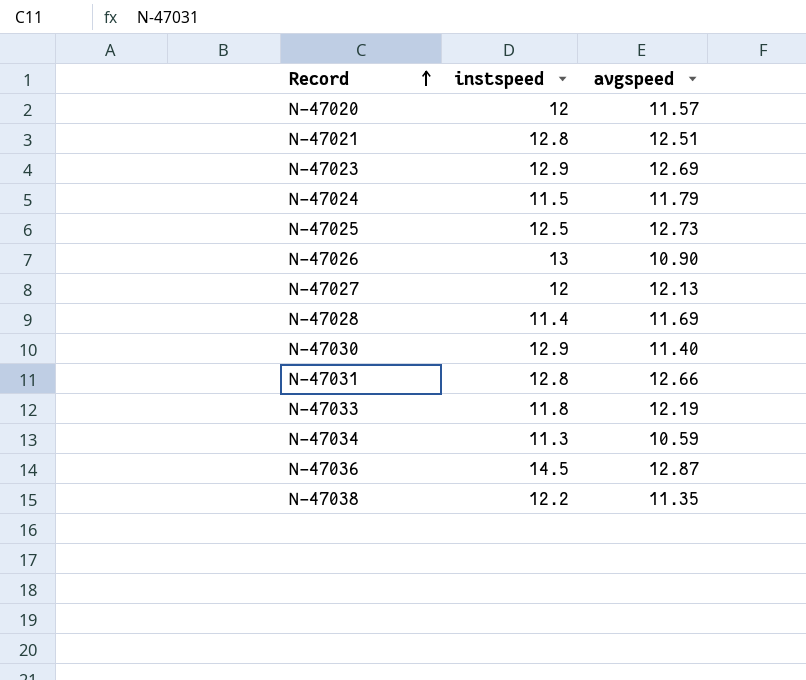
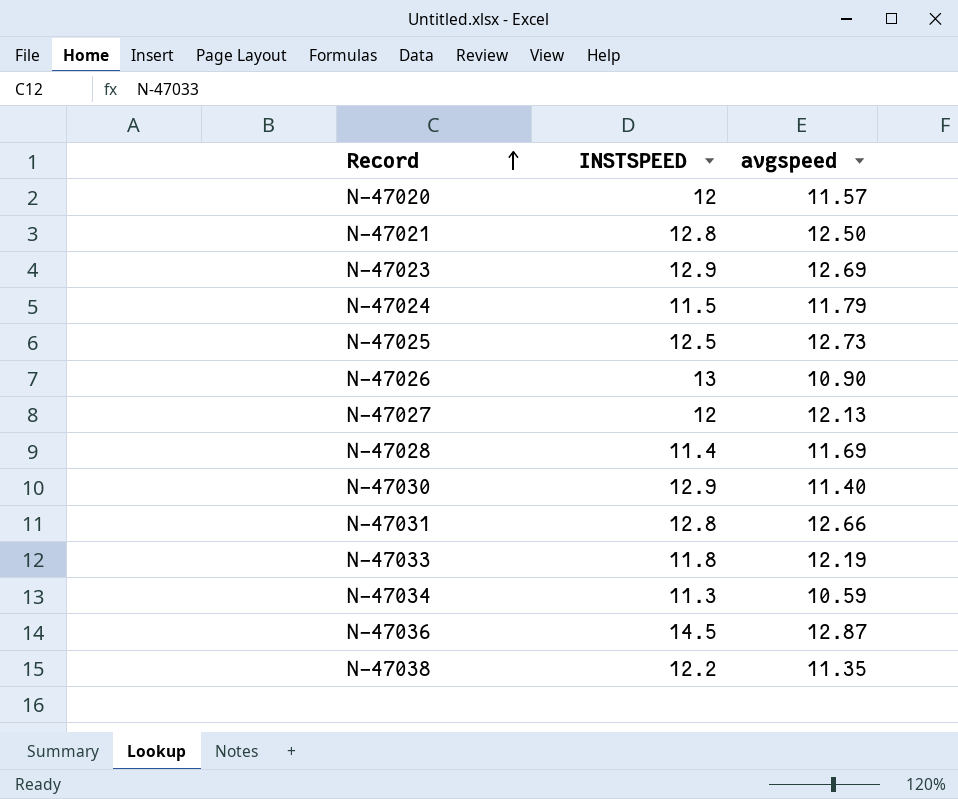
column name: instspeed -> INSTSPEED
N-47021 | avgspeed: 12.51 -> 12.50

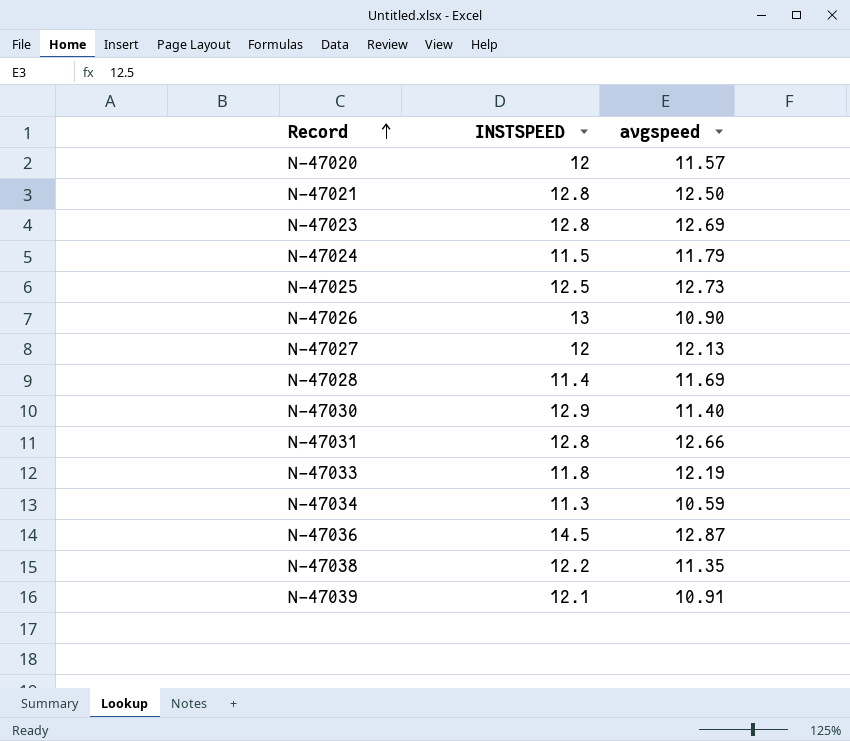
N-47023 | INSTSPEED: 12.9 -> 12.8
row N-47039: none -> 12.1 | 10.91

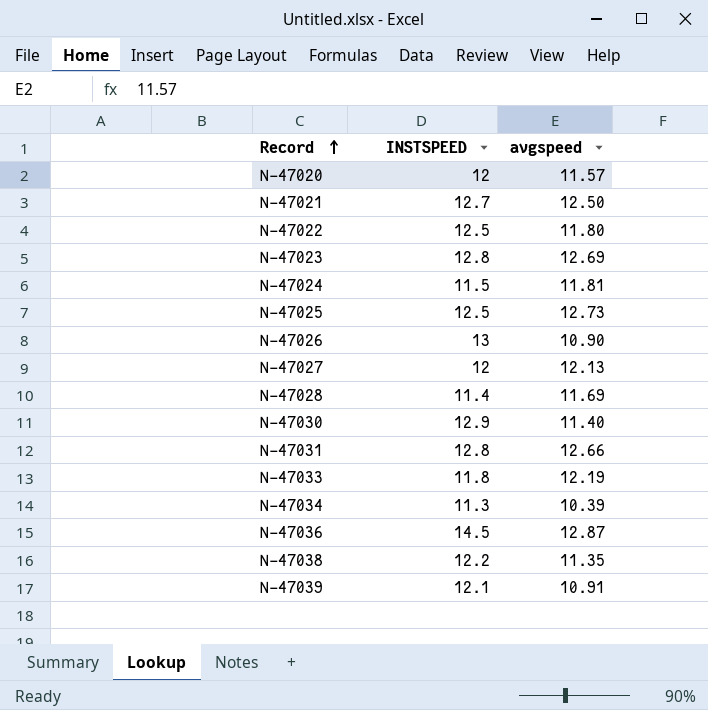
N-47021 | INSTSPEED: 12.8 -> 12.7
row N-47022: none -> 12.5 | 11.80
N-47024 | avgspeed: 11.79 -> 11.81
N-47034 | avgspeed: 10.59 -> 10.39

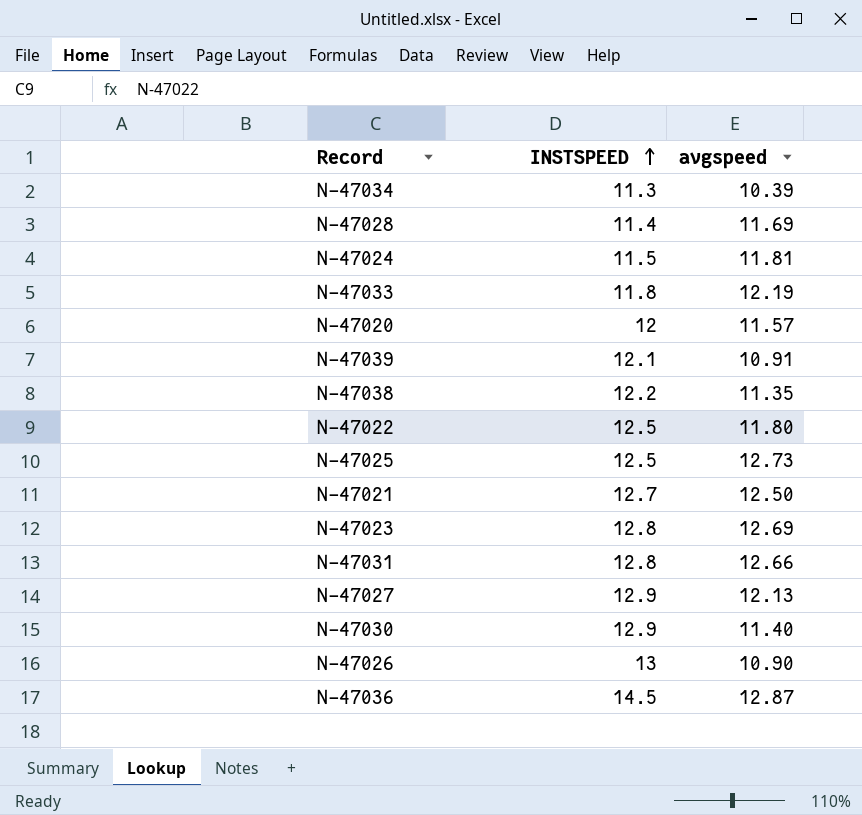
row order: Record ascending -> INSTSPEED ascending
N-47027 | INSTSPEED: 12 -> 12.9

